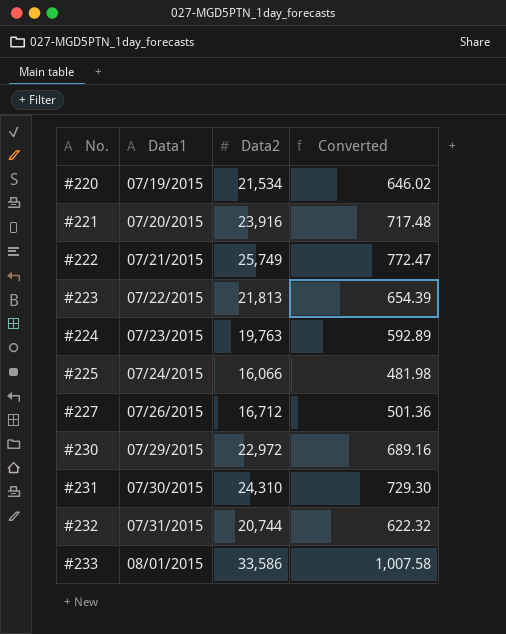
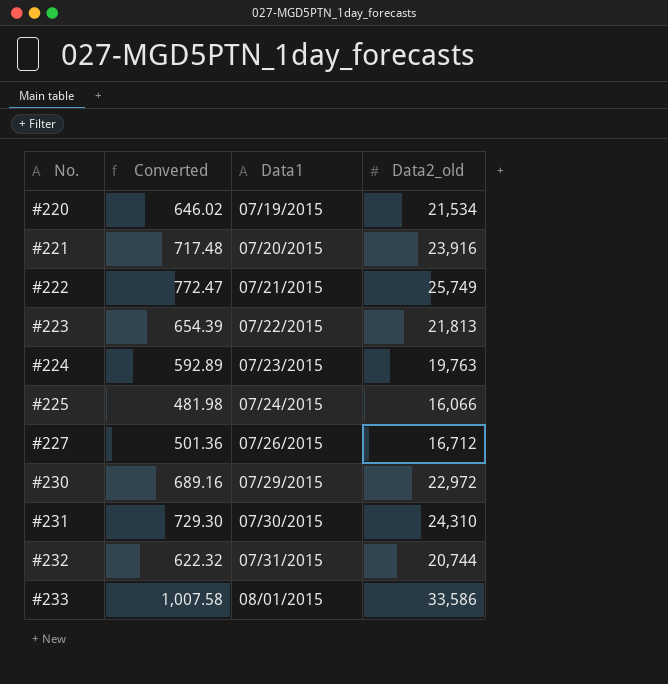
column Converted | position: 4 -> 2
column name: Data2 -> Data2_old

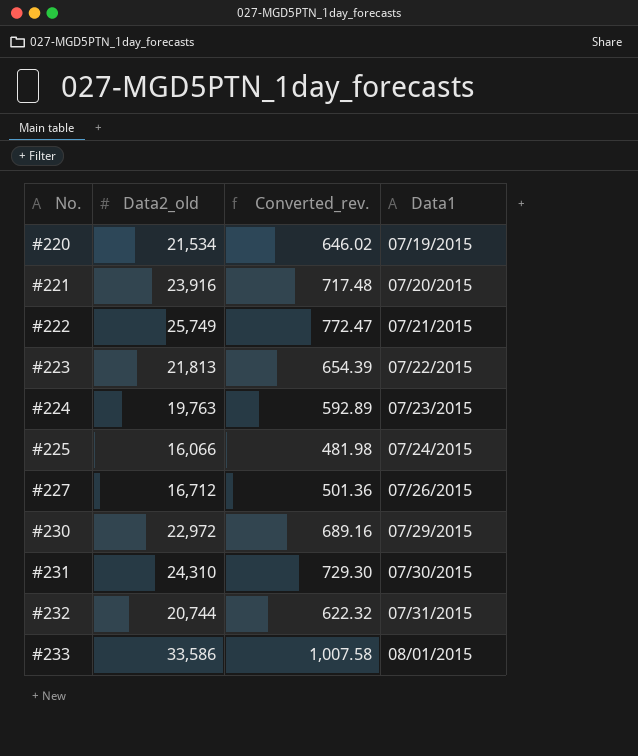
column Data2_old | position: 4 -> 2
column name: Converted -> Converted_rev.

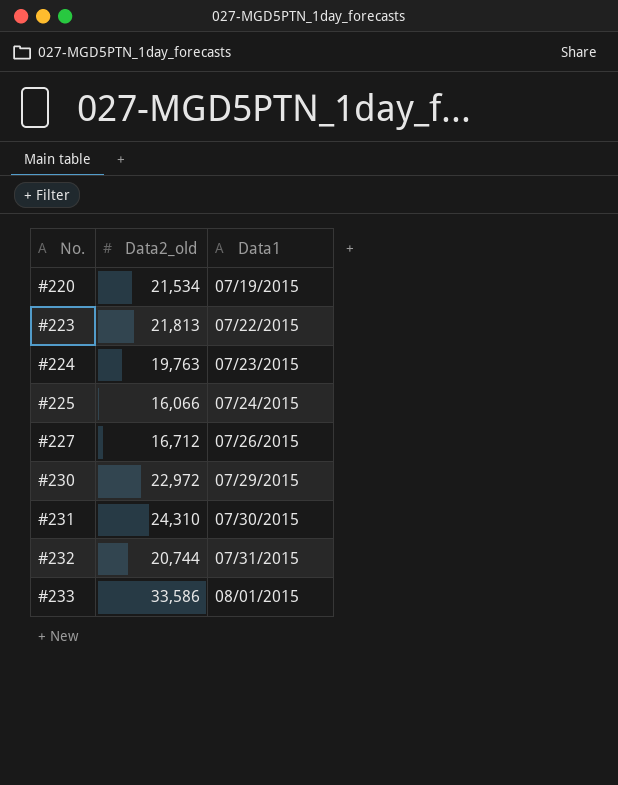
column Converted_rev. | formula: [Data2_old] * 0.03 -> none
row #221: 23,916 | 717.48 | 07/20/2015 -> none
row #222: 25,749 | 772.47 | 07/21/2015 -> none

